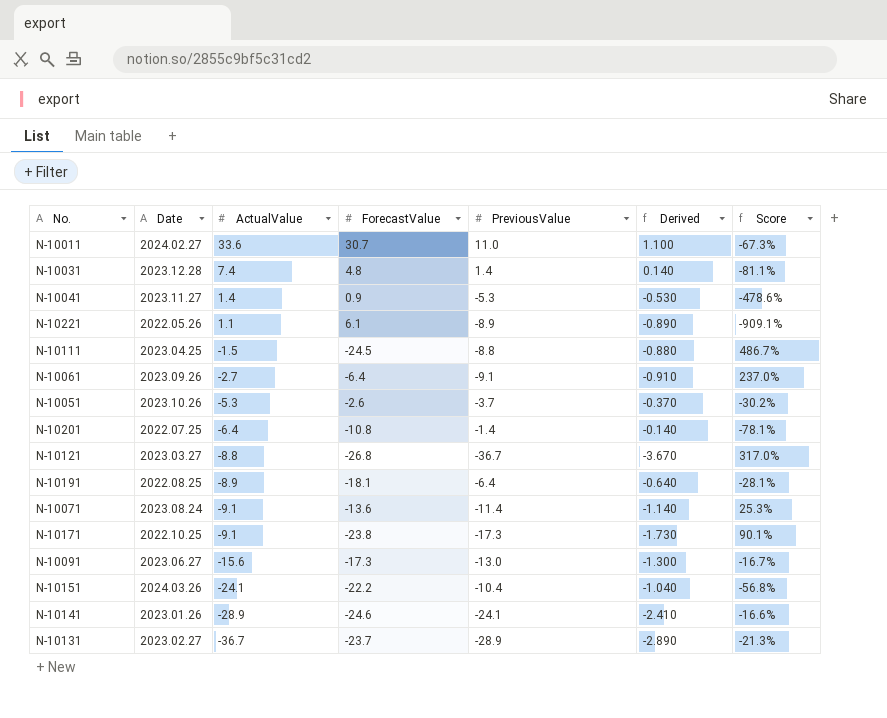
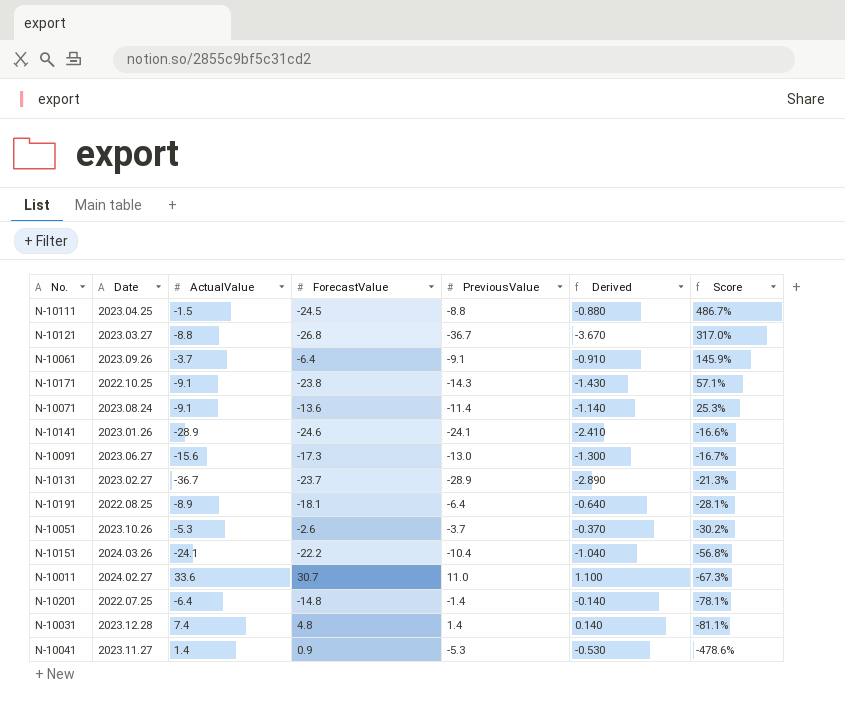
row order: ActualValue descending -> Score descending
row N-10221: 2022.05.26 | 1.1 | 6.1 | -8.9 | -0.890 | -909.1% -> none
N-10061 | ActualValue: -2.7 -> -3.7
N-10061 | Score: 237.0% -> 145.9%
N-10171 | PreviousValue: -17.3 -> -14.3
N-10171 | Derived: -1.730 -> -1.430
N-10171 | Score: 90.1% -> 57.1%
N-10201 | ForecastValue: -10.8 -> -14.8

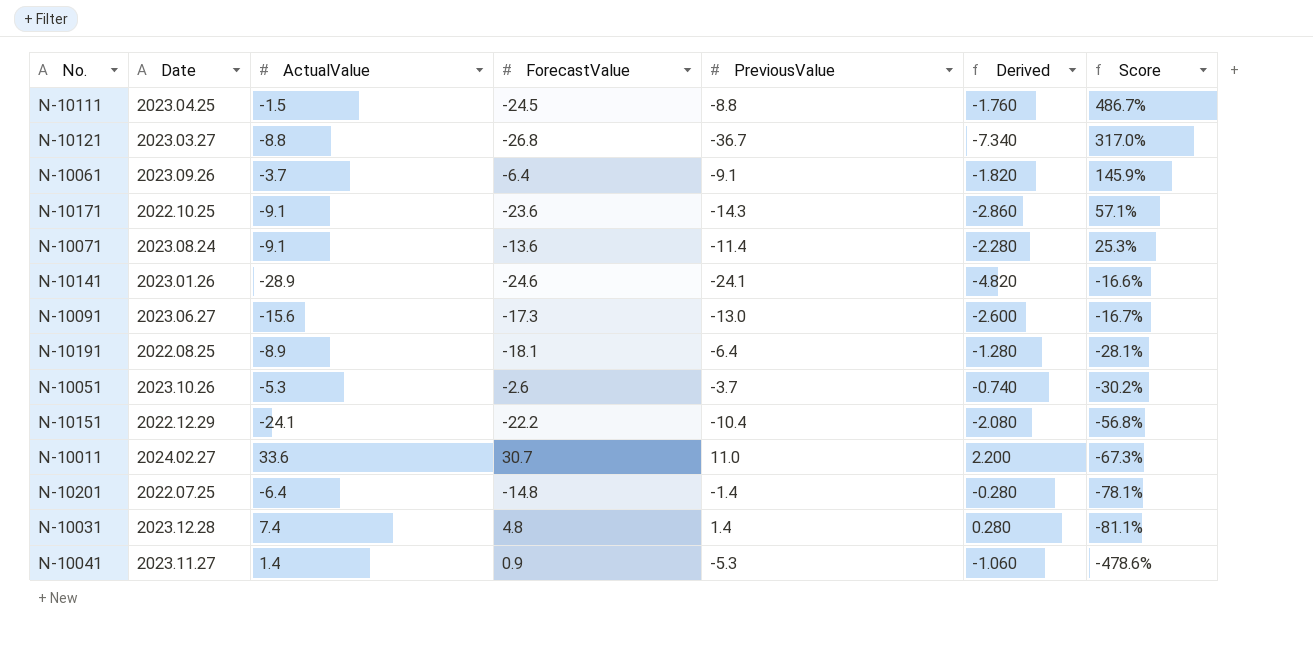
column Derived | formula: [PreviousValue] * 0.1 -> [PreviousValue] * 0.2
row N-10131: 2023.02.27 | -36.7 | -23.7 | -28.9 | -2.890 | -21.3% -> none
N-10171 | ForecastValue: -23.8 -> -23.6
N-10151 | Date: 2024.03.26 -> 2022.12.29

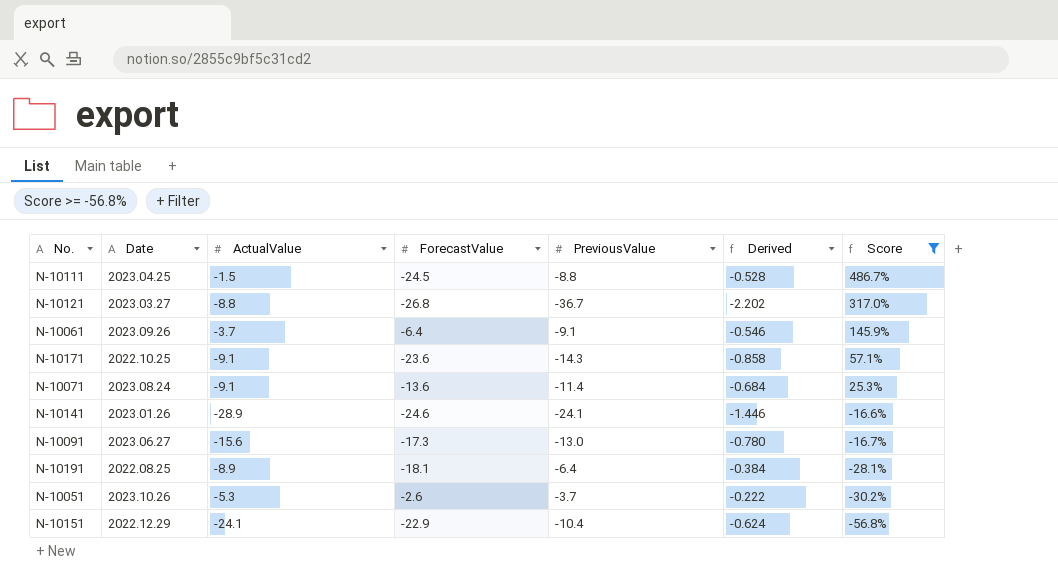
filter: none -> Score >= -56.8%
column Derived | formula: [PreviousValue] * 0.2 -> [PreviousValue] * 0.06
N-10151 | ForecastValue: -22.2 -> -22.9

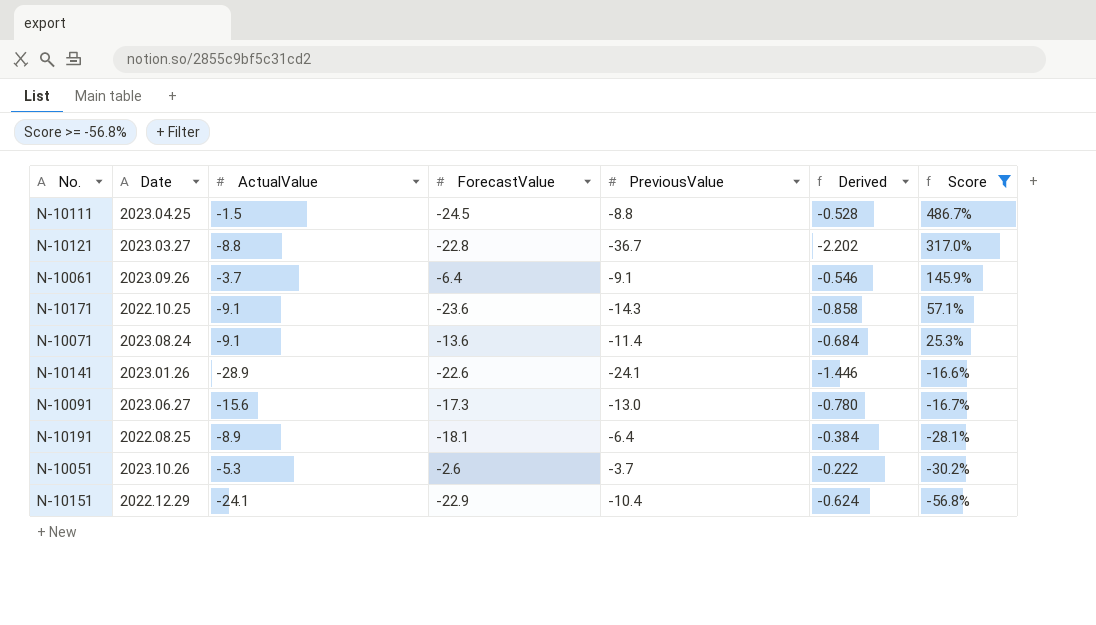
N-10121 | ForecastValue: -26.8 -> -22.8
N-10141 | ForecastValue: -24.6 -> -22.6

